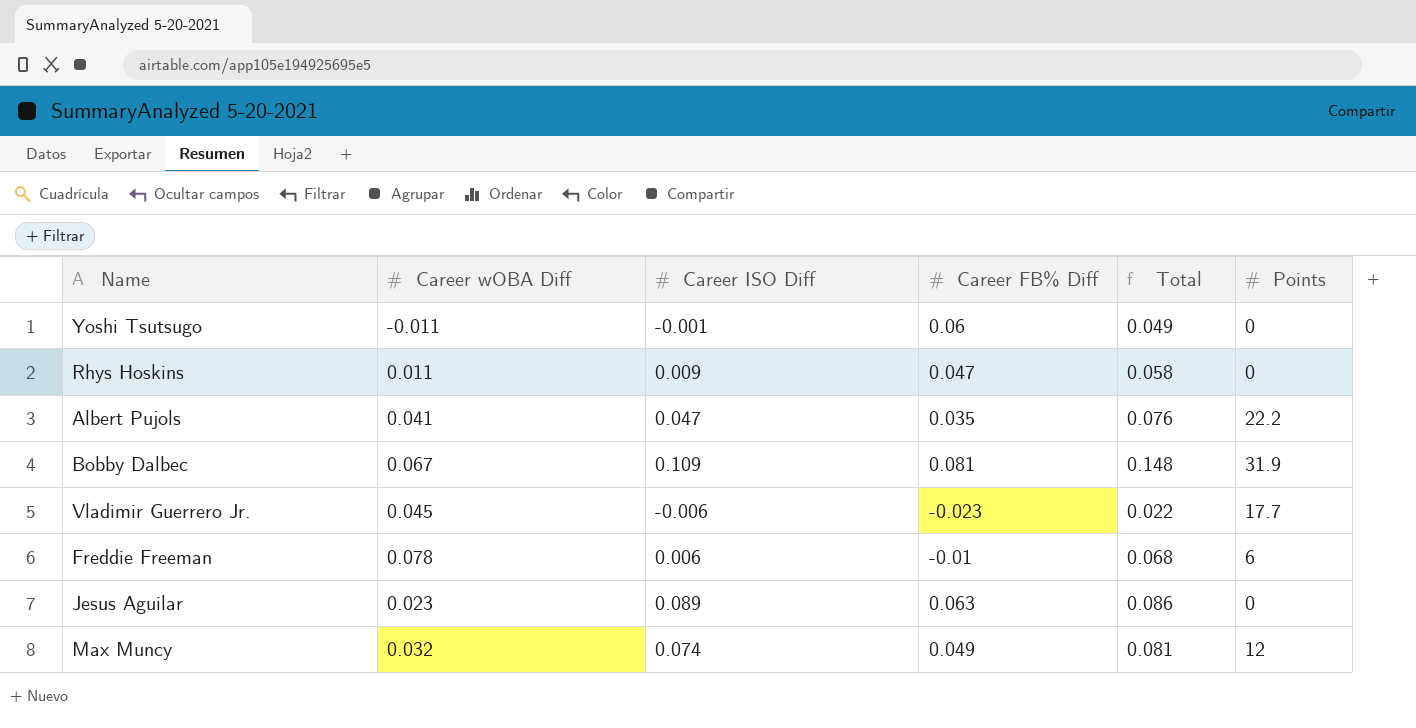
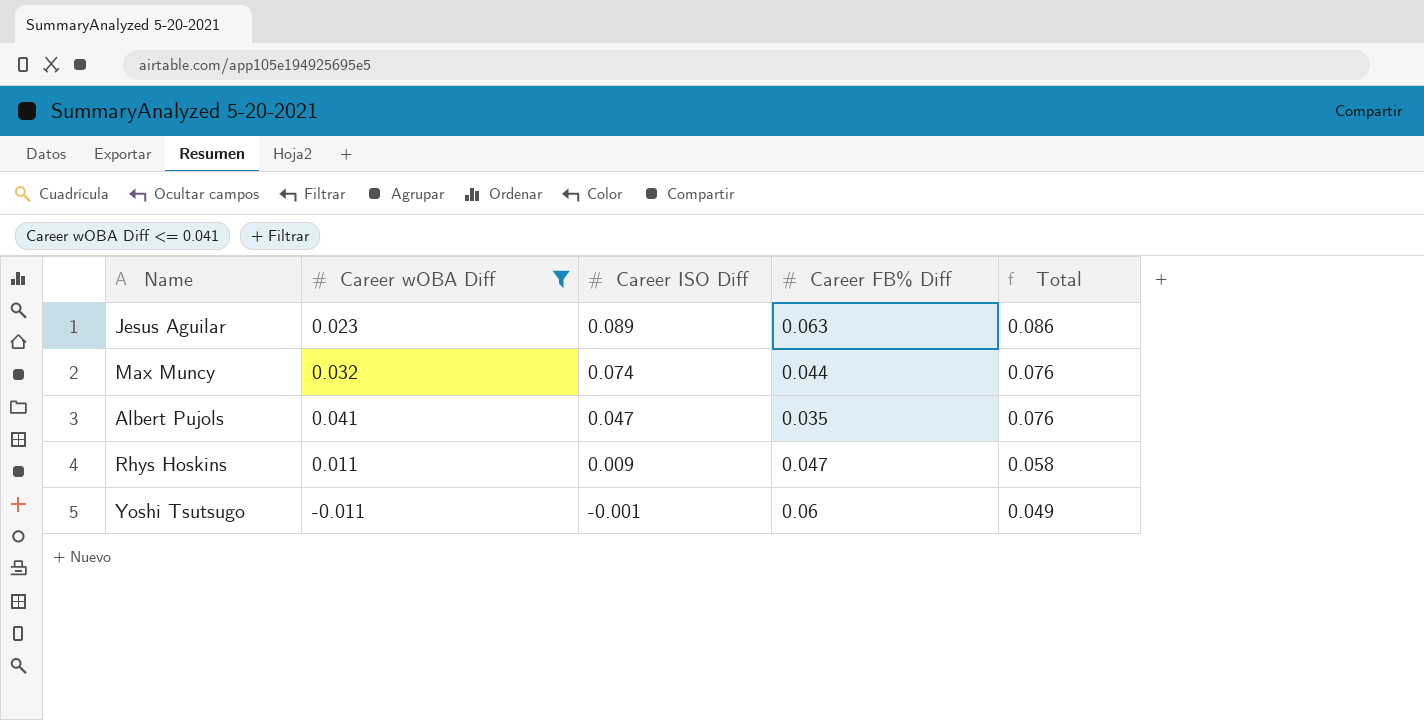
filter: none -> Career wOBA Diff <= 0.041
row order: none -> Career ISO Diff descending
column Points | position: 6 -> none
Max Muncy | Career FB% Diff: 0.049 -> 0.044
Max Muncy | Total: 0.081 -> 0.076

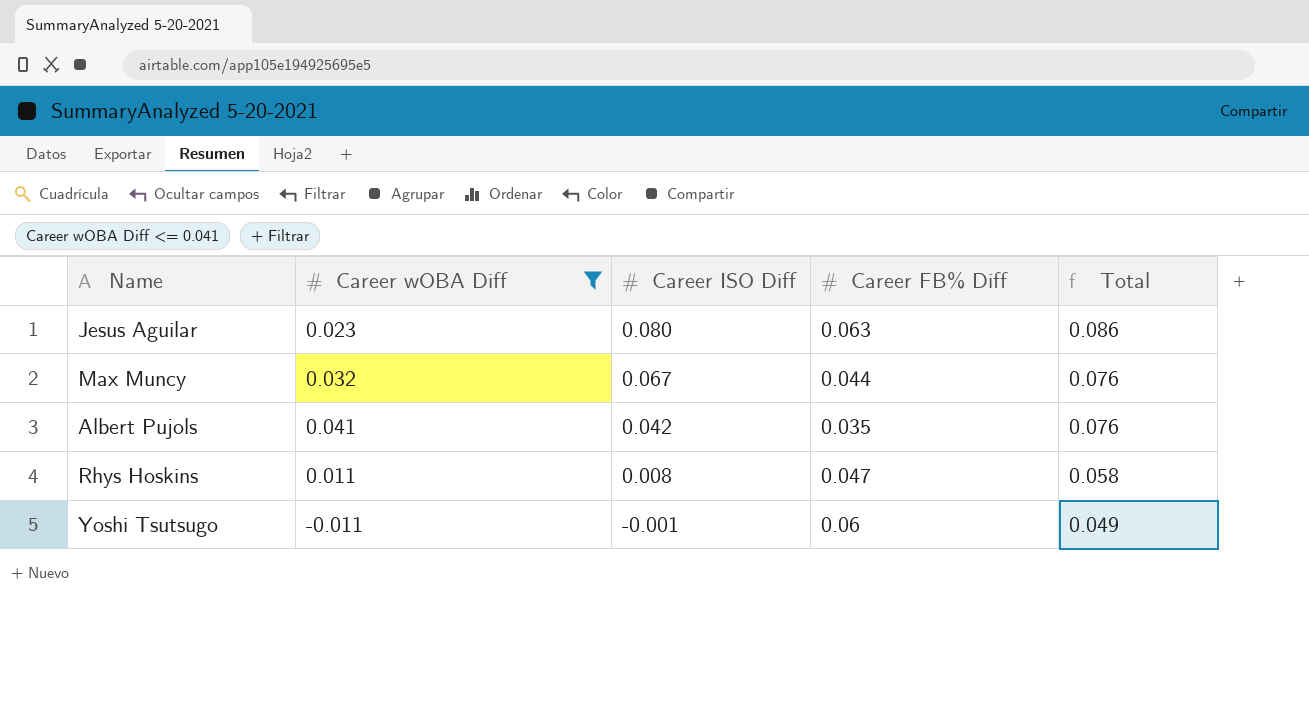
Jesus Aguilar | Career ISO Diff: 0.089 -> 0.080
Max Muncy | Career ISO Diff: 0.074 -> 0.067
Albert Pujols | Career ISO Diff: 0.047 -> 0.042
Rhys Hoskins | Career ISO Diff: 0.009 -> 0.008

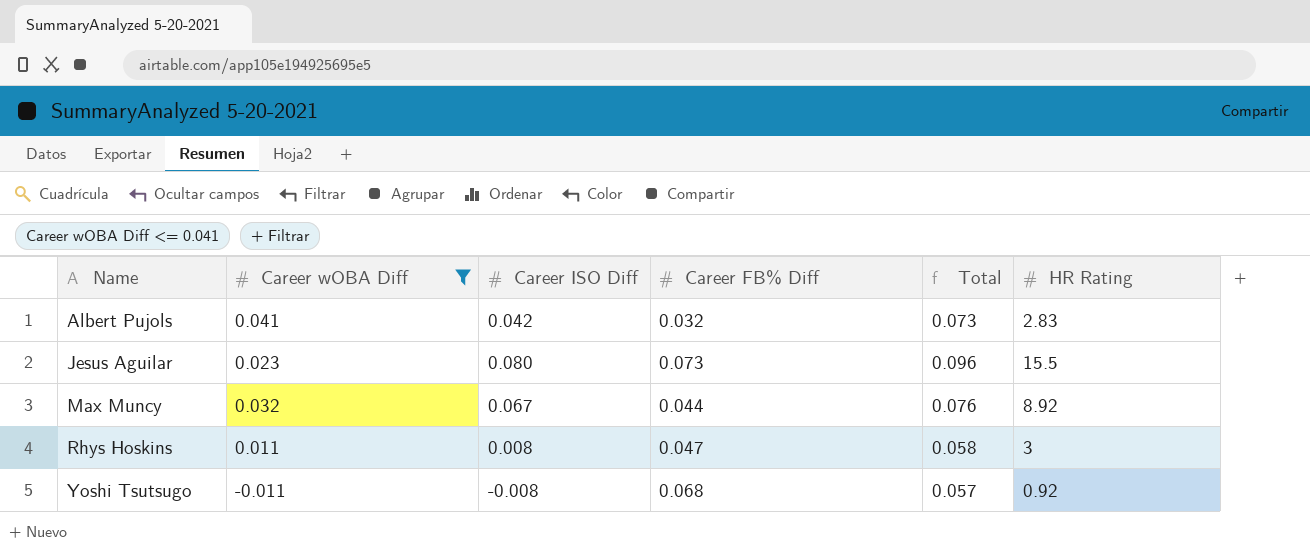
row order: Career ISO Diff descending -> Name ascending
column HR Rating | position: none -> 6
Albert Pujols | Career FB% Diff: 0.035 -> 0.032
Albert Pujols | Total: 0.076 -> 0.073
Jesus Aguilar | Career FB% Diff: 0.063 -> 0.073
Jesus Aguilar | Total: 0.086 -> 0.096
Yoshi Tsutsugo | Career ISO Diff: -0.001 -> -0.008
Yoshi Tsutsugo | Career FB% Diff: 0.06 -> 0.068
Yoshi Tsutsugo | Total: 0.049 -> 0.057

